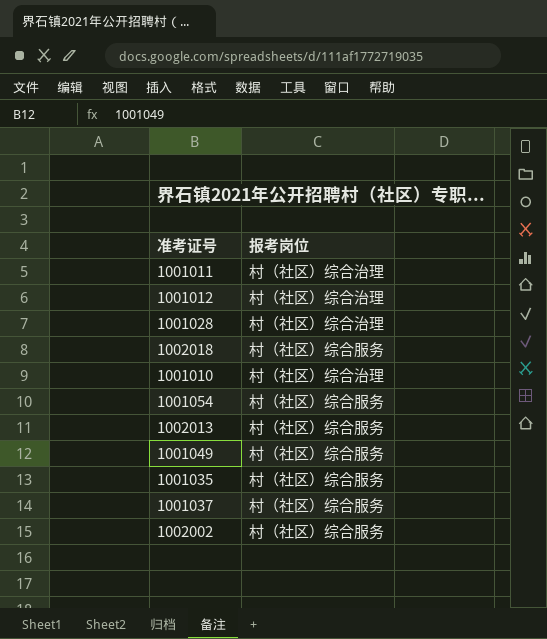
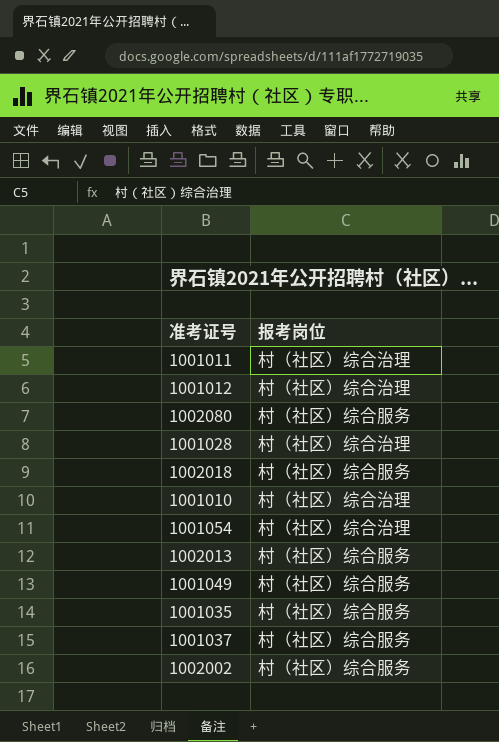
row 1002080: none -> 村（社区）综合服务
1001054 | 报考岗位: 村（社区）综合服务 -> 村（社区）综合治理

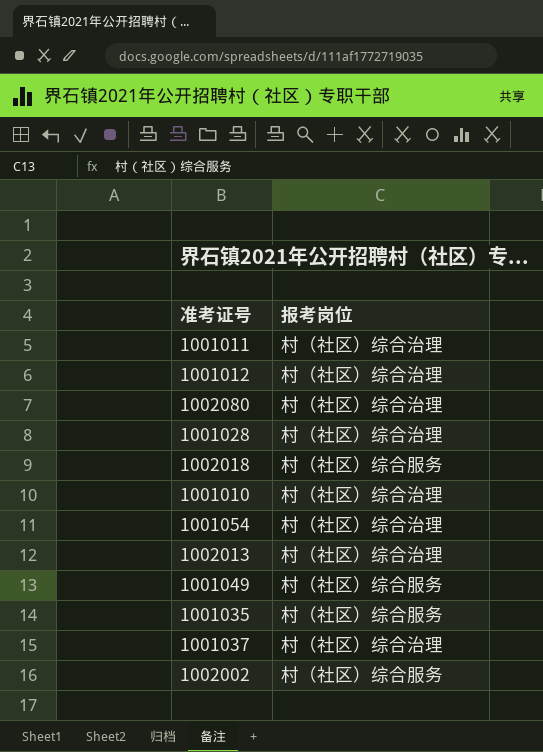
1002080 | 报考岗位: 村（社区）综合服务 -> 村（社区）综合治理
1002013 | 报考岗位: 村（社区）综合服务 -> 村（社区）综合治理
1001037 | 报考岗位: 村（社区）综合服务 -> 村（社区）综合治理

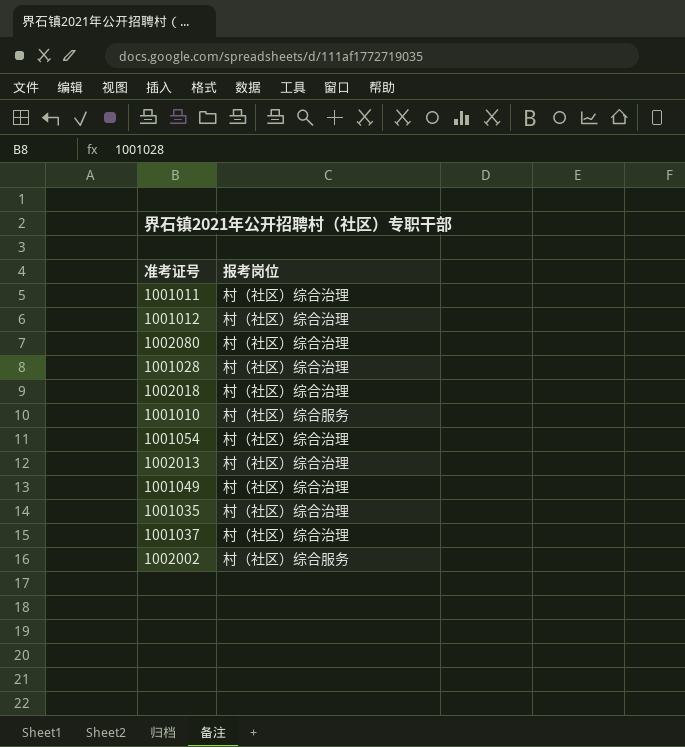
1002018 | 报考岗位: 村（社区）综合服务 -> 村（社区）综合治理
1001010 | 报考岗位: 村（社区）综合治理 -> 村（社区）综合服务
1001049 | 报考岗位: 村（社区）综合服务 -> 村（社区）综合治理
1001035 | 报考岗位: 村（社区）综合服务 -> 村（社区）综合治理

